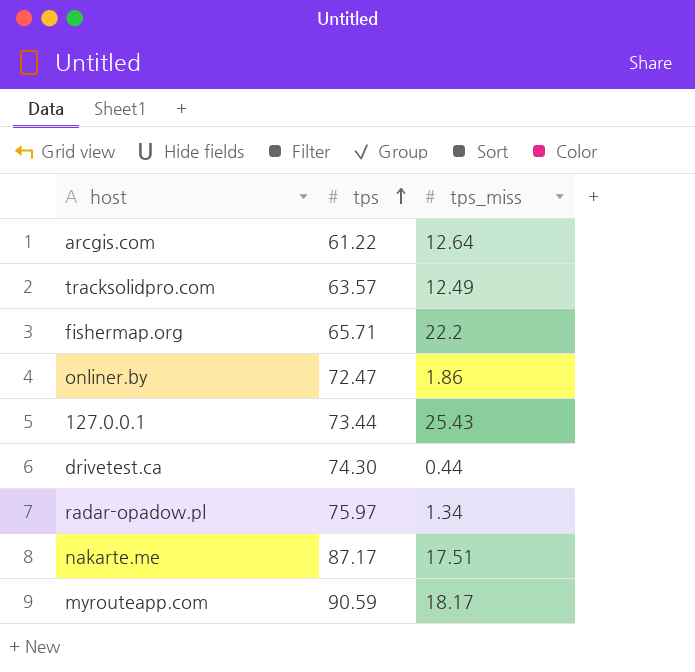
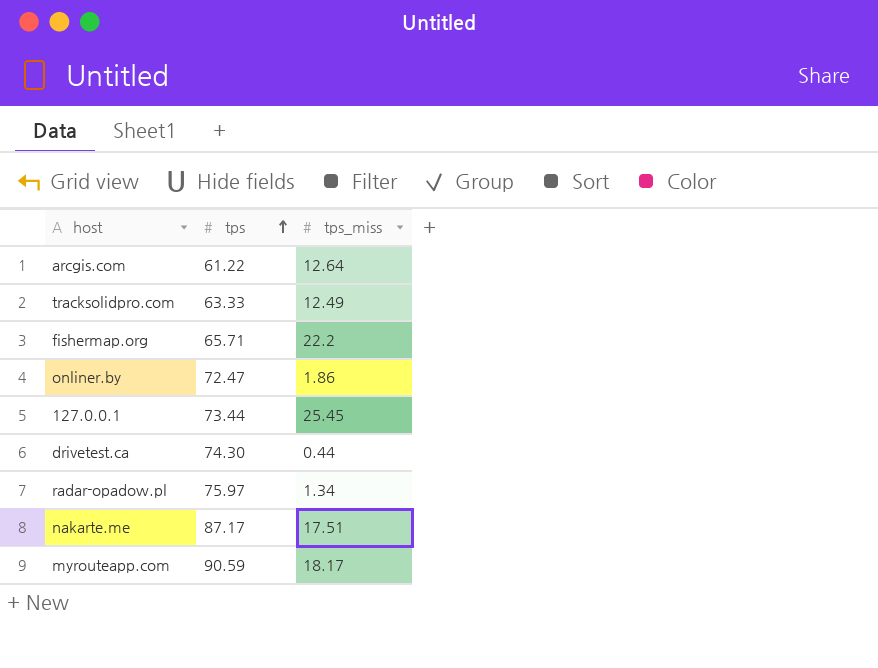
tracksolidpro.com | tps: 63.57 -> 63.33
127.0.0.1 | tps_miss: 25.43 -> 25.45

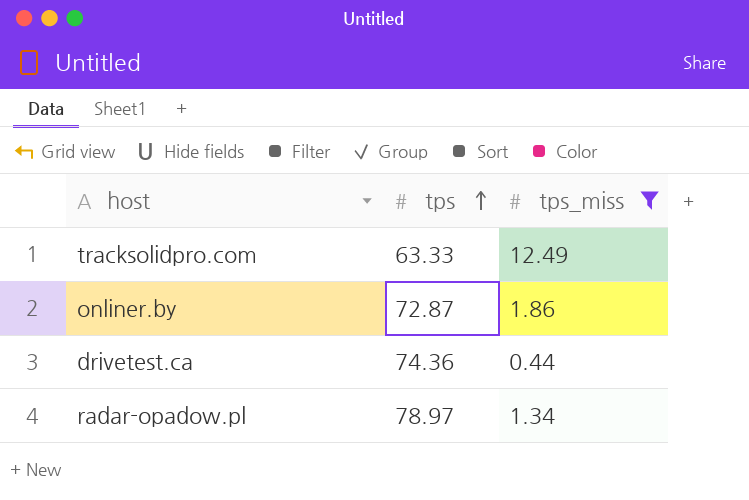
filter: none -> tps_miss <= 12.49
onliner.by | tps: 72.47 -> 72.87
drivetest.ca | tps: 74.30 -> 74.36
radar-opadow.pl | tps: 75.97 -> 78.97

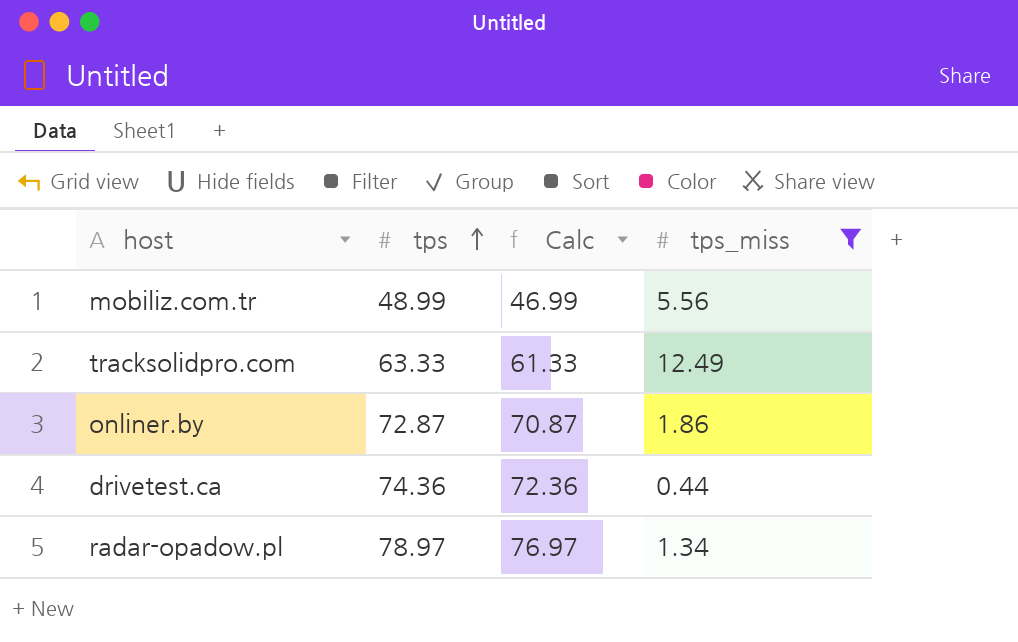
column Calc | formula: none -> [tps] - 2
row mobiliz.com.tr: none -> 48.99 | 46.99 | 5.56

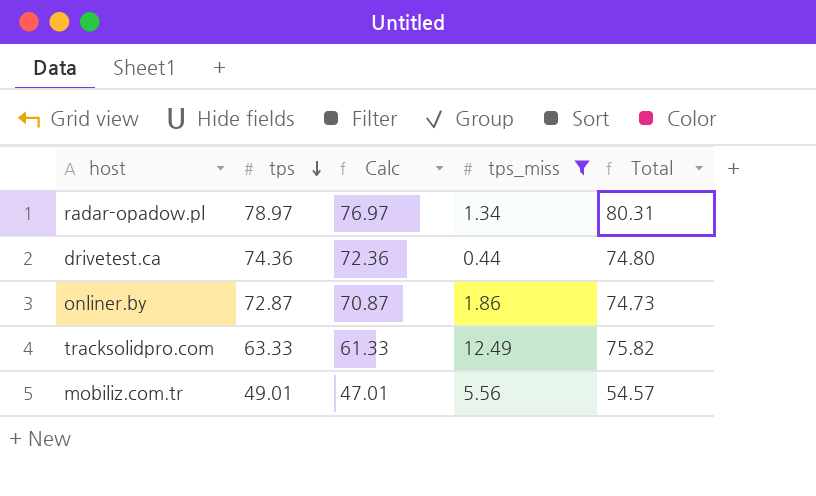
row order: tps ascending -> tps descending
column Total | formula: none -> [tps] + [tps_miss]
mobiliz.com.tr | tps: 48.99 -> 49.01
mobiliz.com.tr | Calc: 46.99 -> 47.01

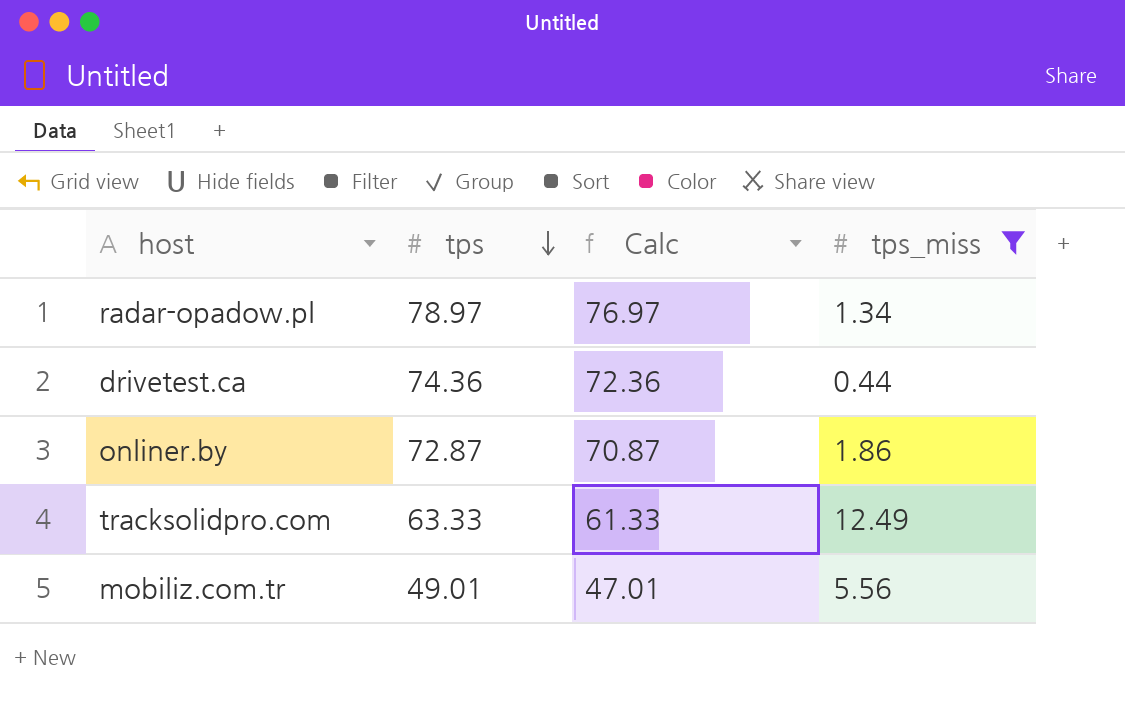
column Total | formula: [tps] + [tps_miss] -> none

